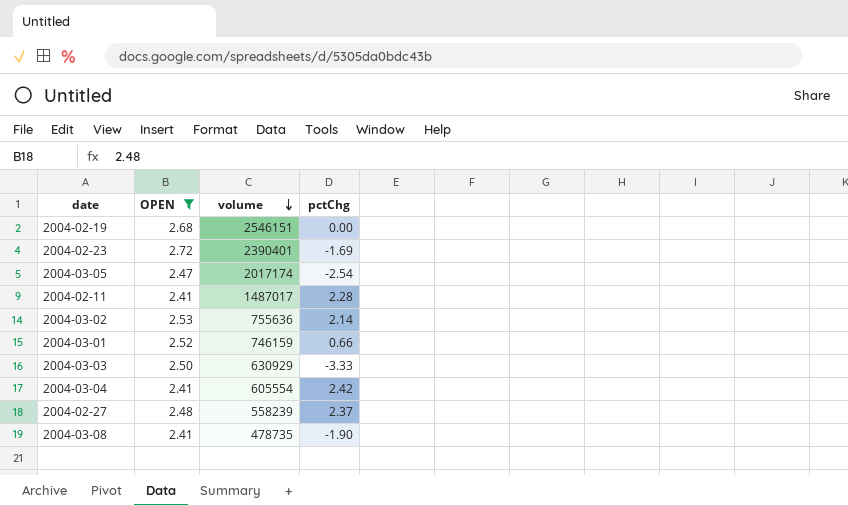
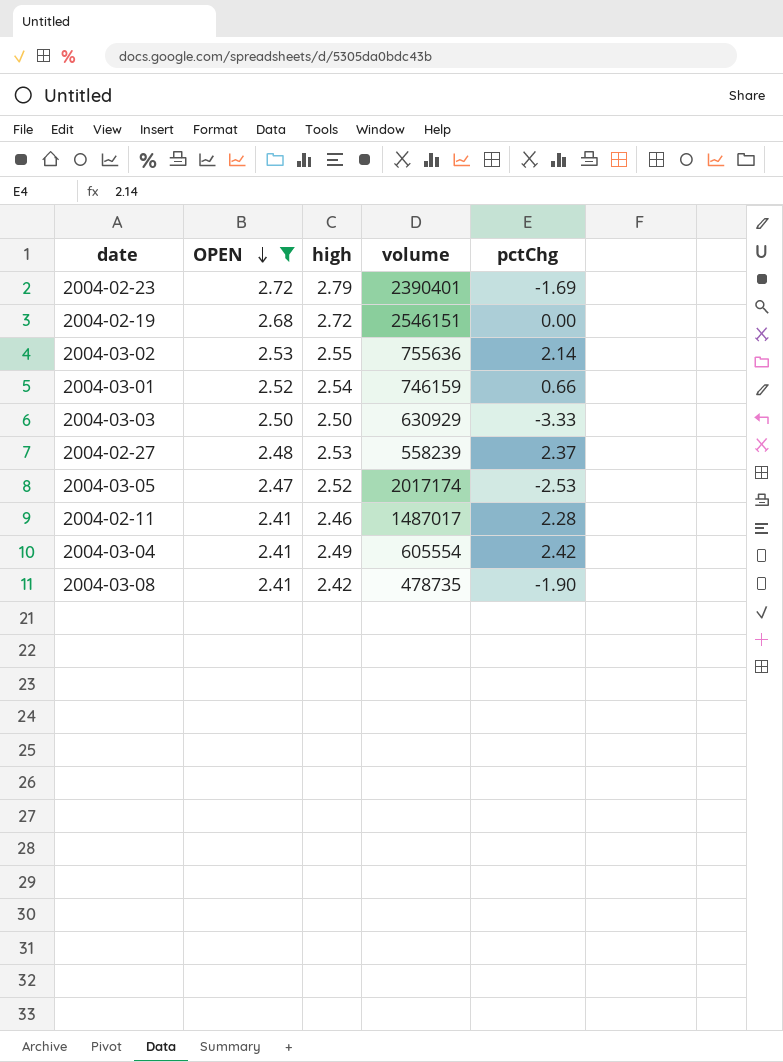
row order: volume descending -> OPEN descending
column high | position: none -> 3
2004-03-05 | pctChg: -2.54 -> -2.53

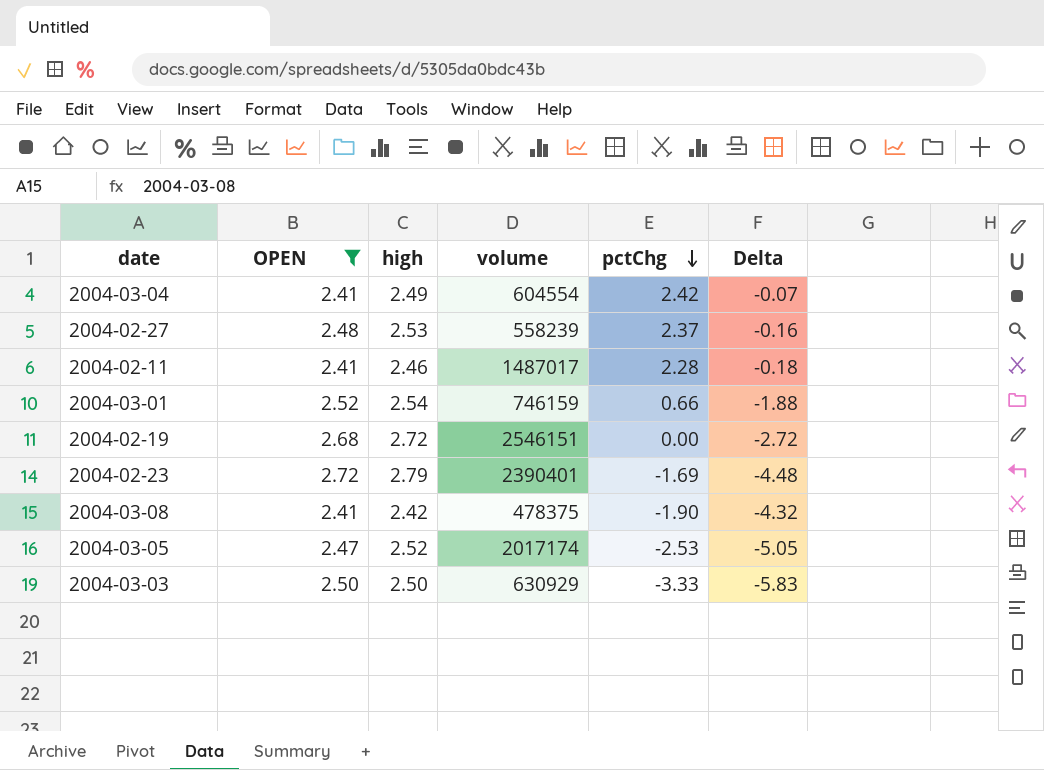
row order: OPEN descending -> pctChg descending
column Delta | formula: none -> [pctChg] - [high]
row 2004-03-02: 2.53 | 2.55 | 755636 | 2.14 -> none
2004-03-04 | volume: 605554 -> 604554
2004-03-08 | volume: 478735 -> 478375

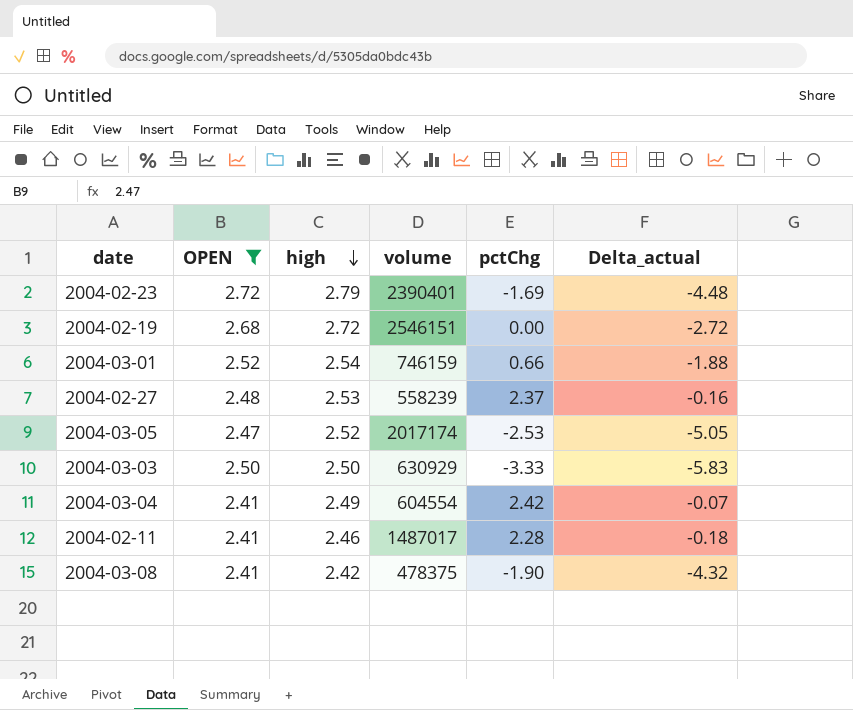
row order: pctChg descending -> high descending
column name: Delta -> Delta_actual

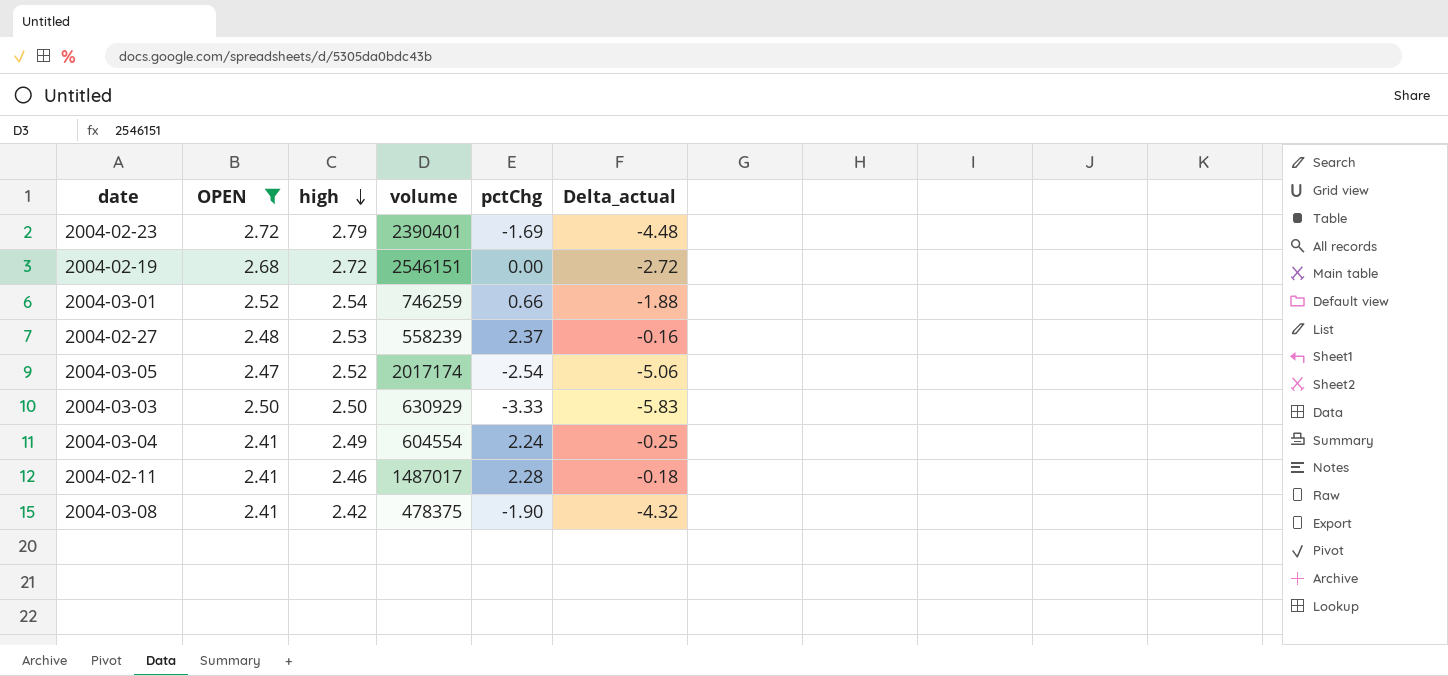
2004-03-01 | volume: 746159 -> 746259
2004-03-05 | pctChg: -2.53 -> -2.54
2004-03-05 | Delta_actual: -5.05 -> -5.06
2004-03-04 | pctChg: 2.42 -> 2.24
2004-03-04 | Delta_actual: -0.07 -> -0.25

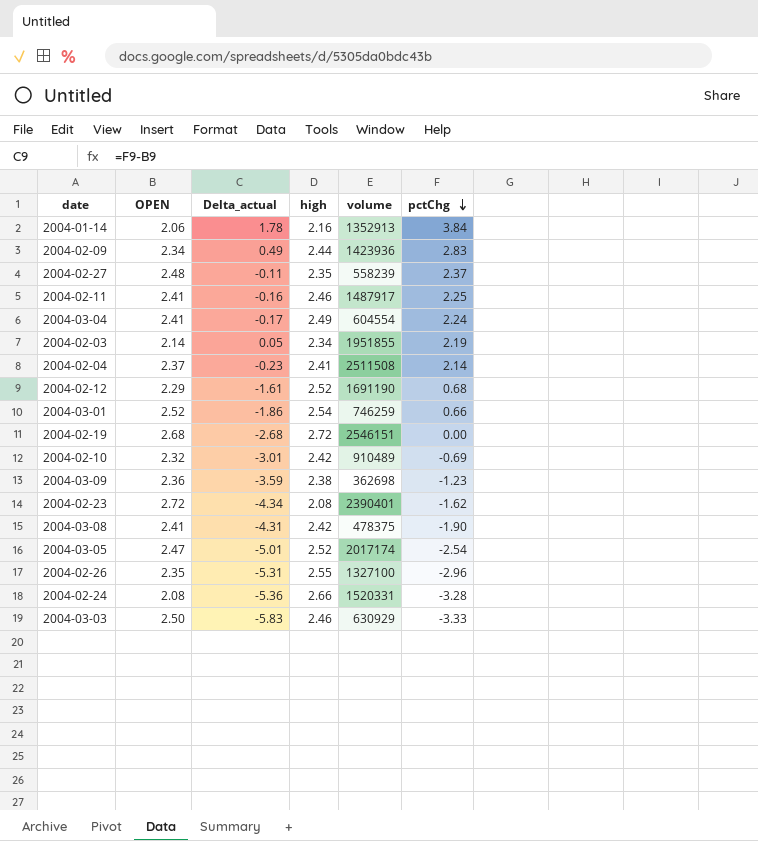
filter: OPEN >= 2.41 -> none
row order: high descending -> pctChg descending
column Delta_actual | formula: [pctChg] - [high] -> [pctChg] - [OPEN]
column Delta_actual | position: 6 -> 3
2004-02-27 | high: 2.53 -> 2.35
2004-02-11 | volume: 1487017 -> 1487917
2004-02-11 | pctChg: 2.28 -> 2.25
2004-02-23 | high: 2.79 -> 2.08
2004-02-23 | pctChg: -1.69 -> -1.62
2004-03-03 | high: 2.50 -> 2.46

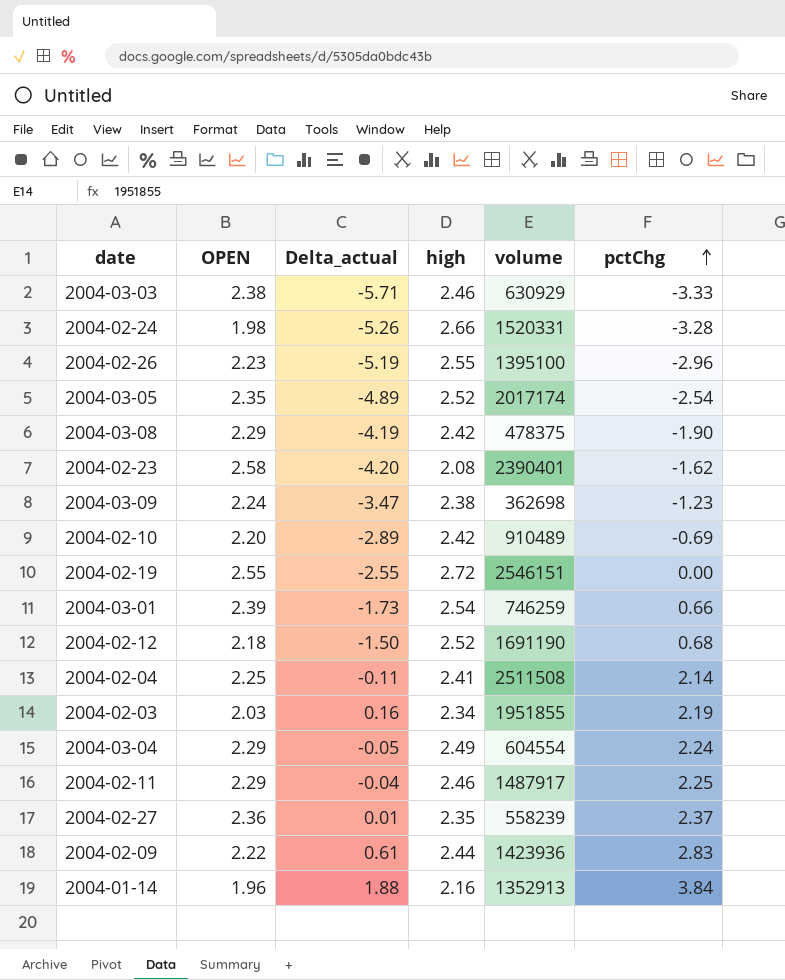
row order: pctChg descending -> pctChg ascending
2004-03-03 | OPEN: 2.50 -> 2.38
2004-03-03 | Delta_actual: -5.83 -> -5.71
2004-02-24 | OPEN: 2.08 -> 1.98
2004-02-24 | Delta_actual: -5.36 -> -5.26
2004-02-26 | OPEN: 2.35 -> 2.23
2004-02-26 | Delta_actual: -5.31 -> -5.19
2004-02-26 | volume: 1327100 -> 1395100
2004-03-05 | OPEN: 2.47 -> 2.35
2004-03-05 | Delta_actual: -5.01 -> -4.89
2004-03-08 | OPEN: 2.41 -> 2.29
2004-03-08 | Delta_actual: -4.31 -> -4.19
2004-02-23 | OPEN: 2.72 -> 2.58
2004-02-23 | Delta_actual: -4.34 -> -4.20
2004-03-09 | OPEN: 2.36 -> 2.24
2004-03-09 | Delta_actual: -3.59 -> -3.47
2004-02-10 | OPEN: 2.32 -> 2.20
2004-02-10 | Delta_actual: -3.01 -> -2.89
2004-02-19 | OPEN: 2.68 -> 2.55
2004-02-19 | Delta_actual: -2.68 -> -2.55
2004-03-01 | OPEN: 2.52 -> 2.39
2004-03-01 | Delta_actual: -1.86 -> -1.73
2004-02-12 | OPEN: 2.29 -> 2.18
2004-02-12 | Delta_actual: -1.61 -> -1.50
2004-02-04 | OPEN: 2.37 -> 2.25
2004-02-04 | Delta_actual: -0.23 -> -0.11
2004-02-03 | OPEN: 2.14 -> 2.03
2004-02-03 | Delta_actual: 0.05 -> 0.16
2004-03-04 | OPEN: 2.41 -> 2.29
2004-03-04 | Delta_actual: -0.17 -> -0.05
2004-02-11 | OPEN: 2.41 -> 2.29
2004-02-11 | Delta_actual: -0.16 -> -0.04
2004-02-27 | OPEN: 2.48 -> 2.36
2004-02-27 | Delta_actual: -0.11 -> 0.01
2004-02-09 | OPEN: 2.34 -> 2.22
2004-02-09 | Delta_actual: 0.49 -> 0.61
2004-01-14 | OPEN: 2.06 -> 1.96
2004-01-14 | Delta_actual: 1.78 -> 1.88

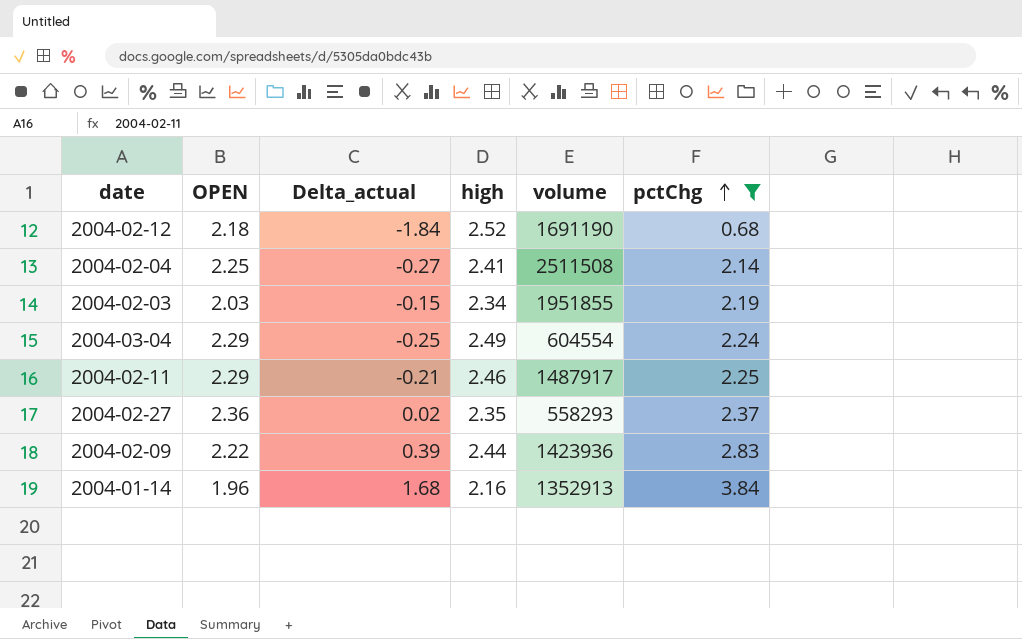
filter: none -> pctChg >= 0.68
column Delta_actual | formula: [pctChg] - [OPEN] -> [pctChg] - [high]
2004-02-27 | volume: 558239 -> 558293

